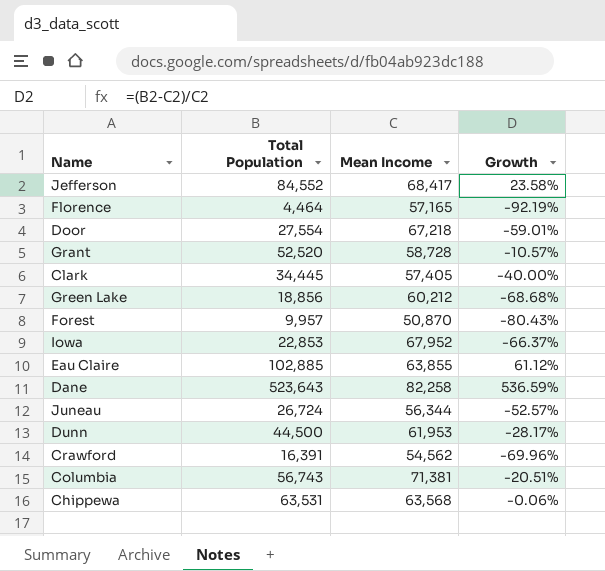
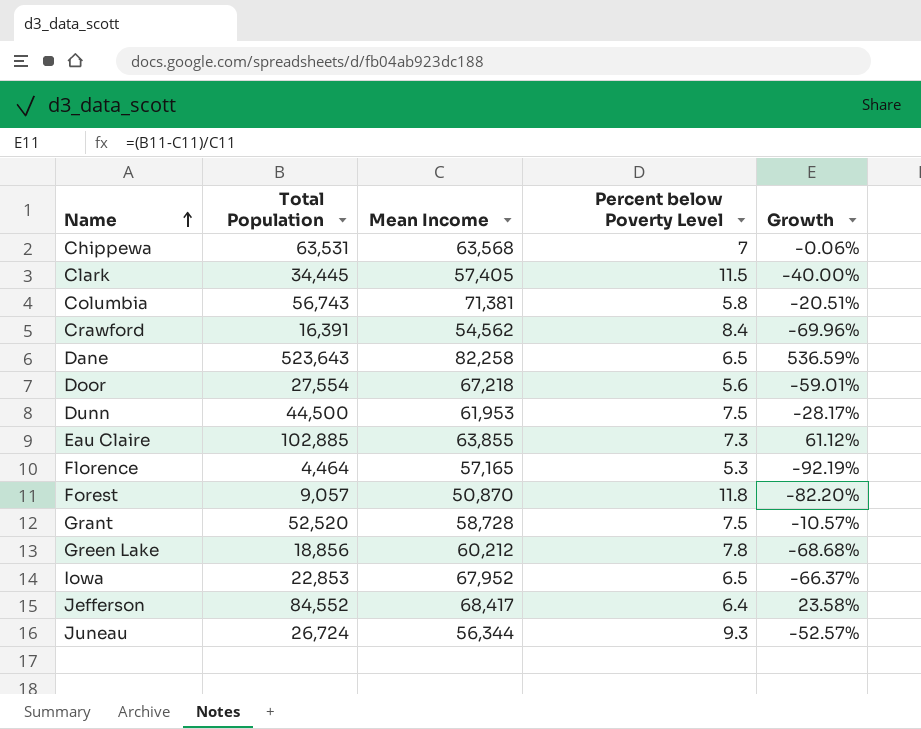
row order: none -> Name ascending
column Percent below Poverty Level | position: none -> 4
Forest | Total Population: 9,957 -> 9,057
Forest | Growth: -80.43% -> -82.20%

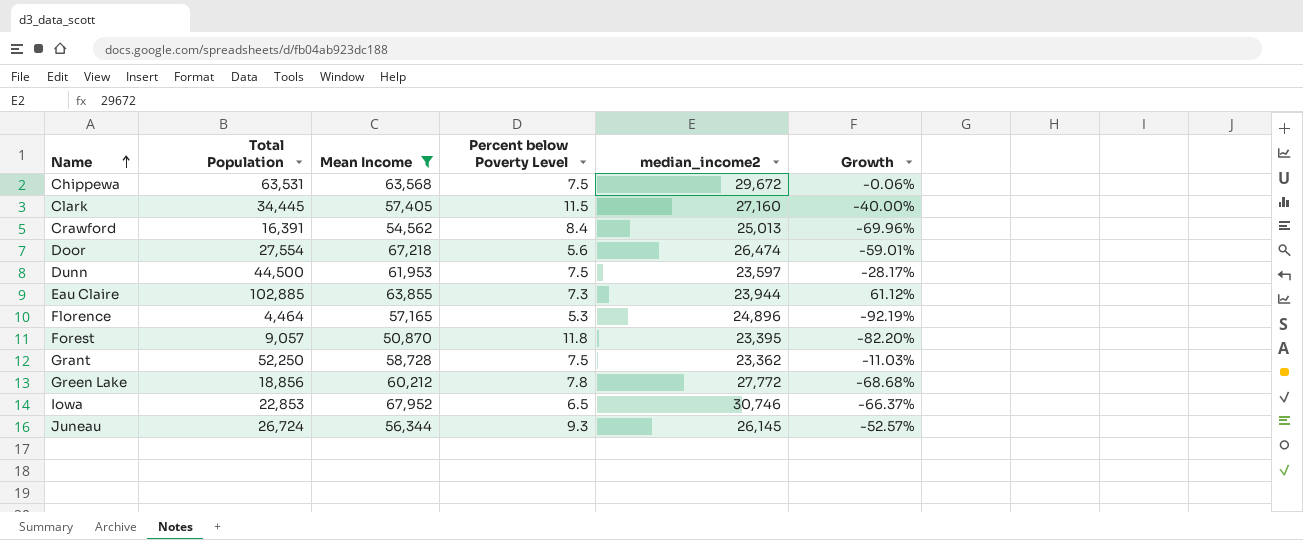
filter: none -> Mean Income <= 67,952
column median_income2 | position: none -> 5
Chippewa | Percent below Poverty Level: 7 -> 7.5
Grant | Total Population: 52,520 -> 52,250
Grant | Growth: -10.57% -> -11.03%

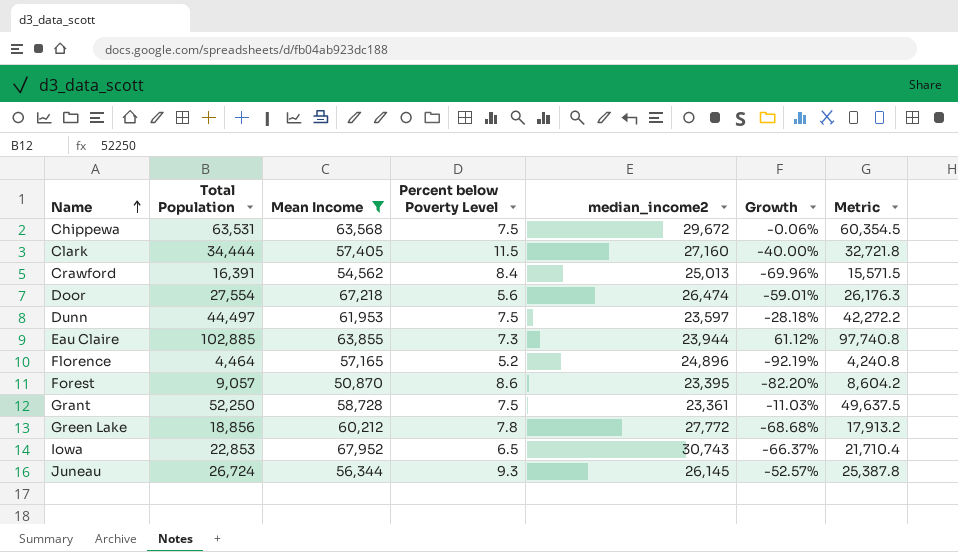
column Metric | formula: none -> [Total Population] * 0.95
Clark | Total Population: 34,445 -> 34,444
Dunn | Total Population: 44,500 -> 44,497
Dunn | Growth: -28.17% -> -28.18%
Florence | Percent below Poverty Level: 5.3 -> 5.2
Forest | Percent below Poverty Level: 11.8 -> 8.6
Grant | median_income2: 23,362 -> 23,361
Iowa | median_income2: 30,746 -> 30,743

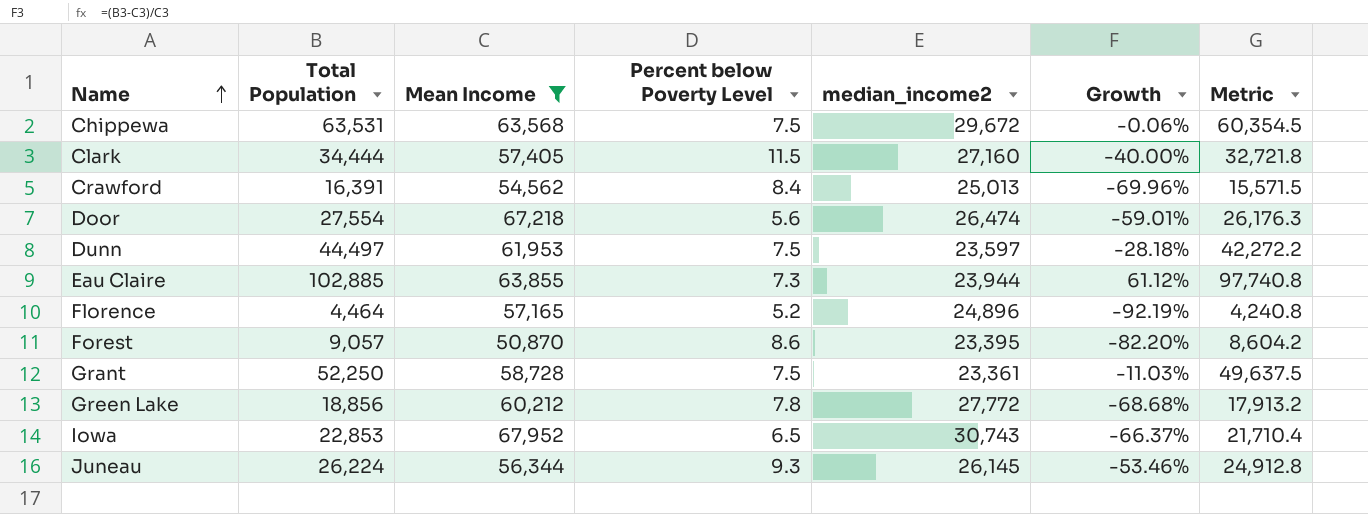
Juneau | Total Population: 26,724 -> 26,224
Juneau | Growth: -52.57% -> -53.46%
Juneau | Metric: 25,387.8 -> 24,912.8

